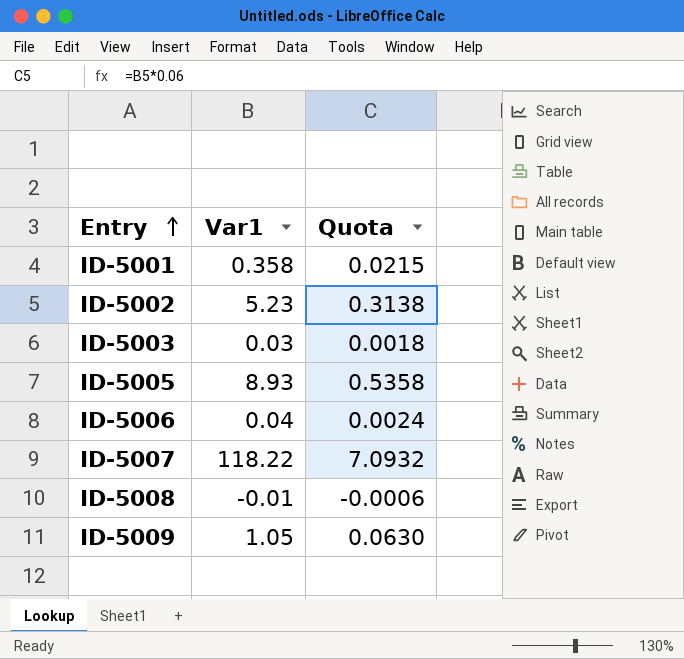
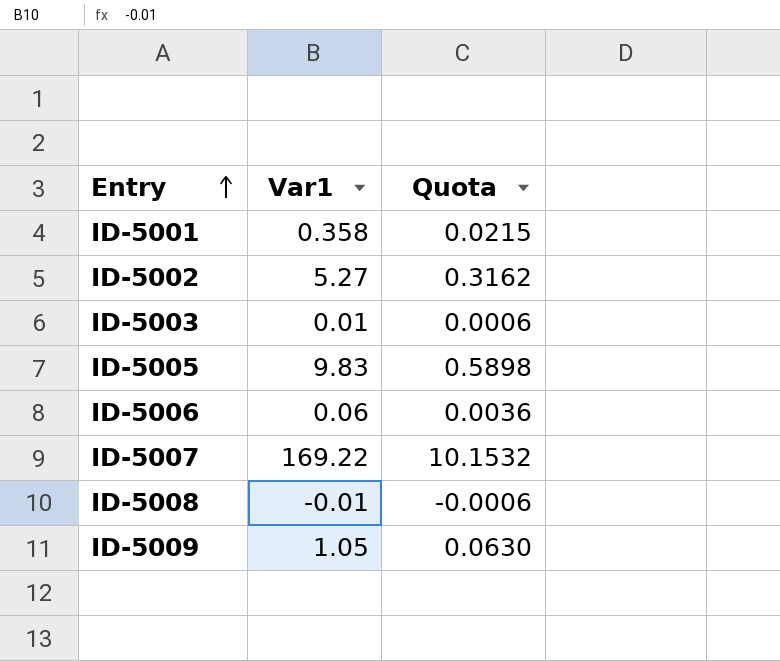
ID-5002 | Var1: 5.23 -> 5.27
ID-5002 | Quota: 0.3138 -> 0.3162
ID-5003 | Var1: 0.03 -> 0.01
ID-5003 | Quota: 0.0018 -> 0.0006
ID-5005 | Var1: 8.93 -> 9.83
ID-5005 | Quota: 0.5358 -> 0.5898
ID-5006 | Var1: 0.04 -> 0.06
ID-5006 | Quota: 0.0024 -> 0.0036
ID-5007 | Var1: 118.22 -> 169.22
ID-5007 | Quota: 7.0932 -> 10.1532

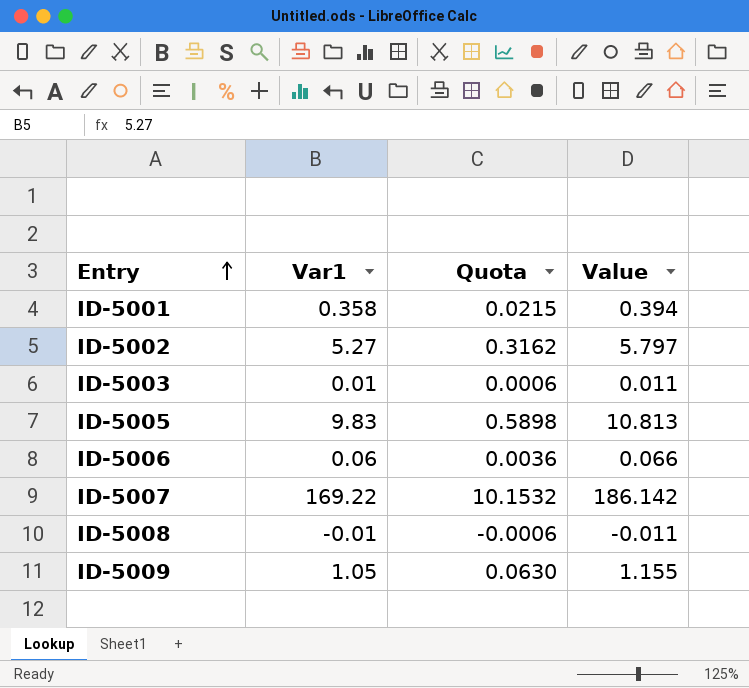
column Value | formula: none -> [Var1] * 1.1

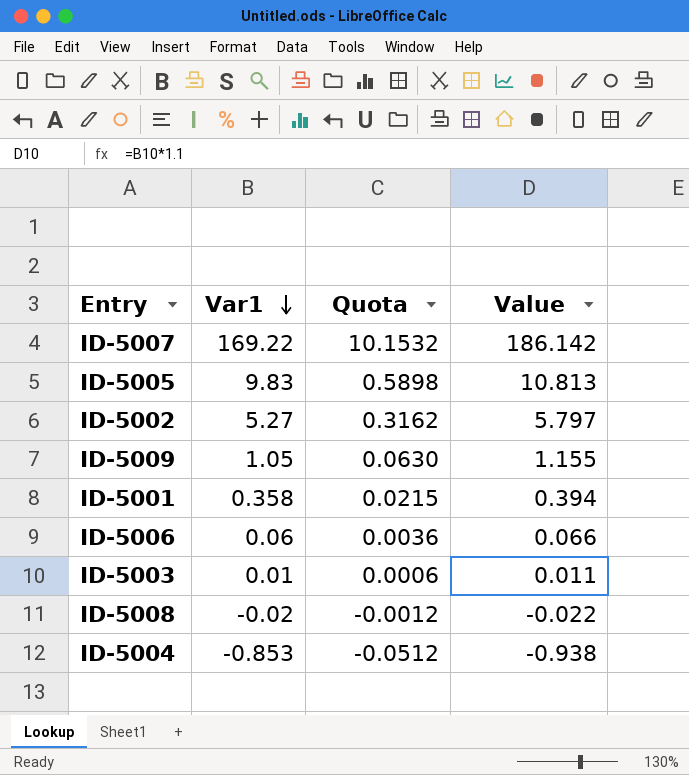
row order: Entry ascending -> Var1 descending
ID-5008 | Var1: -0.01 -> -0.02
ID-5008 | Quota: -0.0006 -> -0.0012
ID-5008 | Value: -0.011 -> -0.022
row ID-5004: none -> -0.853 | -0.0512 | -0.938

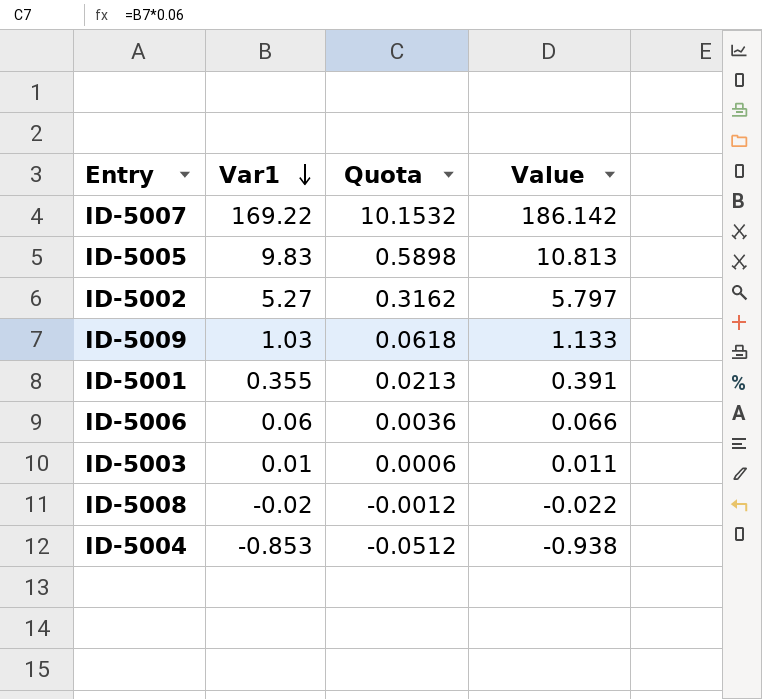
ID-5009 | Var1: 1.05 -> 1.03
ID-5009 | Quota: 0.0630 -> 0.0618
ID-5009 | Value: 1.155 -> 1.133
ID-5001 | Var1: 0.358 -> 0.355
ID-5001 | Quota: 0.0215 -> 0.0213
ID-5001 | Value: 0.394 -> 0.391

